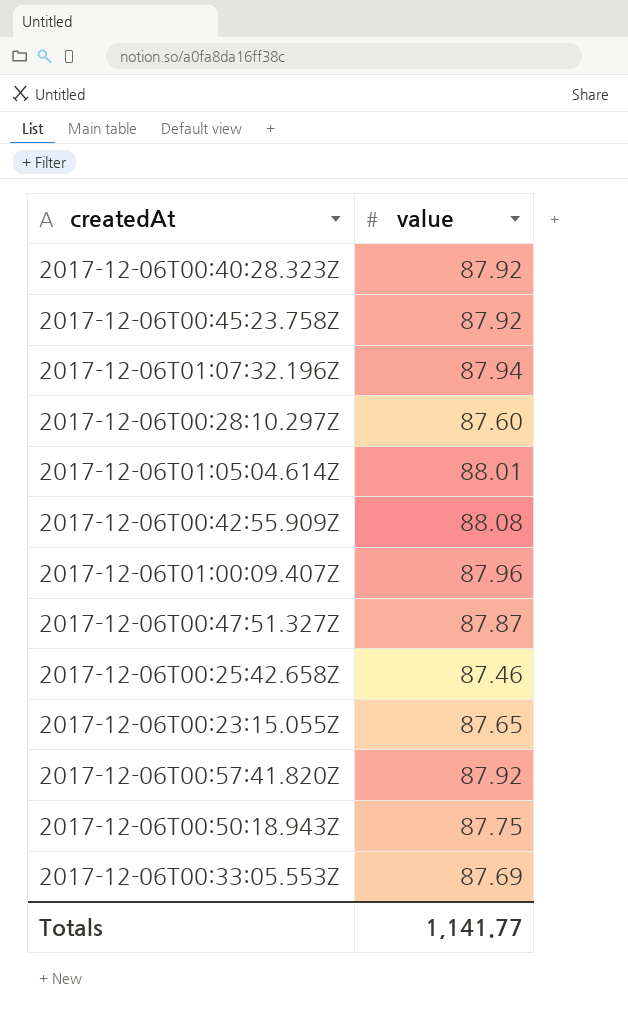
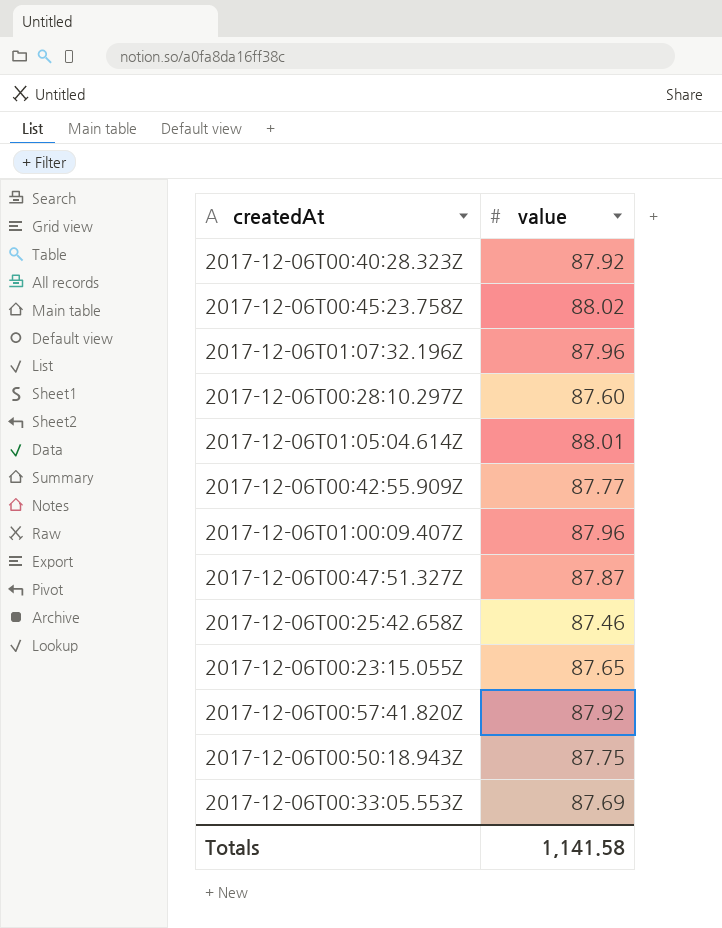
2017-12-06T00:45:23.758Z | value: 87.92 -> 88.02
2017-12-06T01:07:32.196Z | value: 87.94 -> 87.96
2017-12-06T00:42:55.909Z | value: 88.08 -> 87.77
Totals | value: 1,141.77 -> 1,141.58

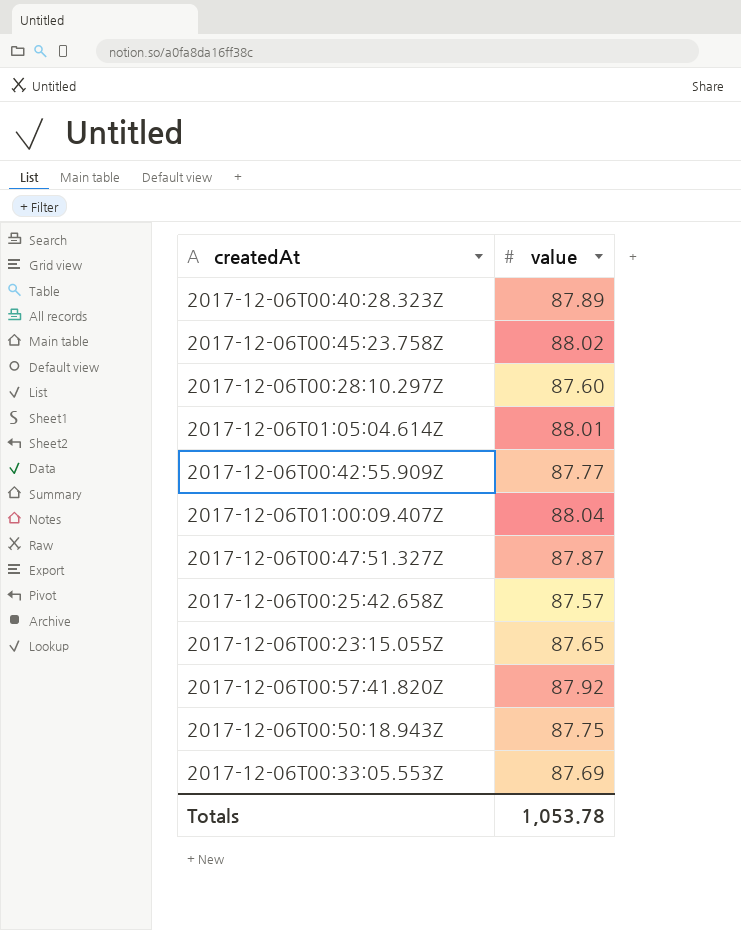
row 2017-12-06T01:07:32.196Z: 87.96 -> none
2017-12-06T00:40:28.323Z | value: 87.92 -> 87.89
2017-12-06T01:00:09.407Z | value: 87.96 -> 88.04
2017-12-06T00:25:42.658Z | value: 87.46 -> 87.57
Totals | value: 1,141.58 -> 1,053.78

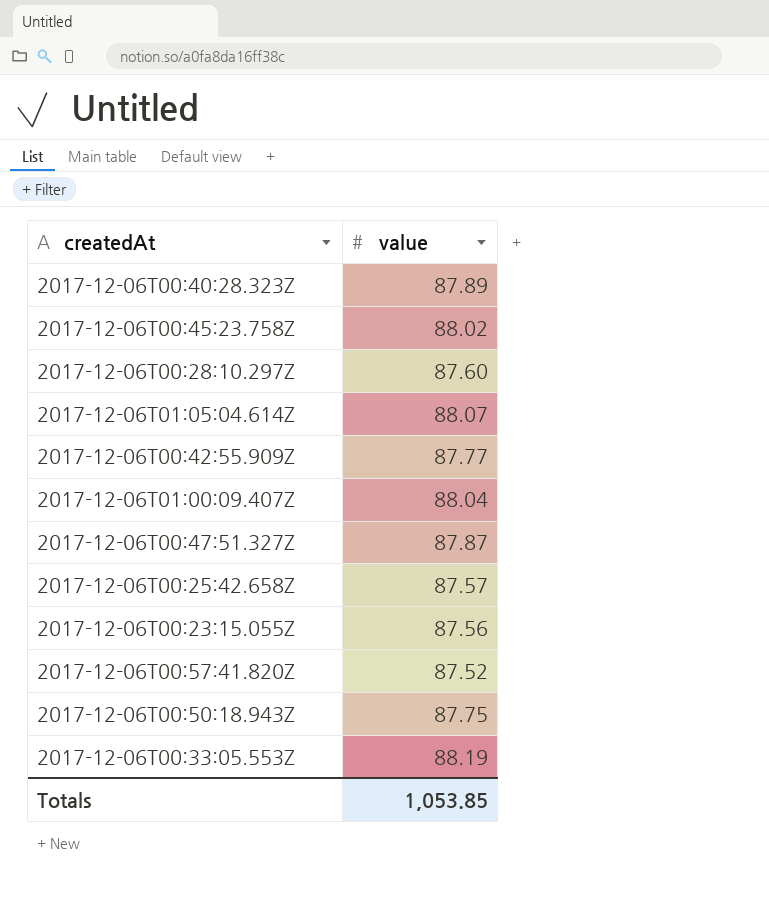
2017-12-06T01:05:04.614Z | value: 88.01 -> 88.07
2017-12-06T00:23:15.055Z | value: 87.65 -> 87.56
2017-12-06T00:57:41.820Z | value: 87.92 -> 87.52
2017-12-06T00:33:05.553Z | value: 87.69 -> 88.19
Totals | value: 1,053.78 -> 1,053.85

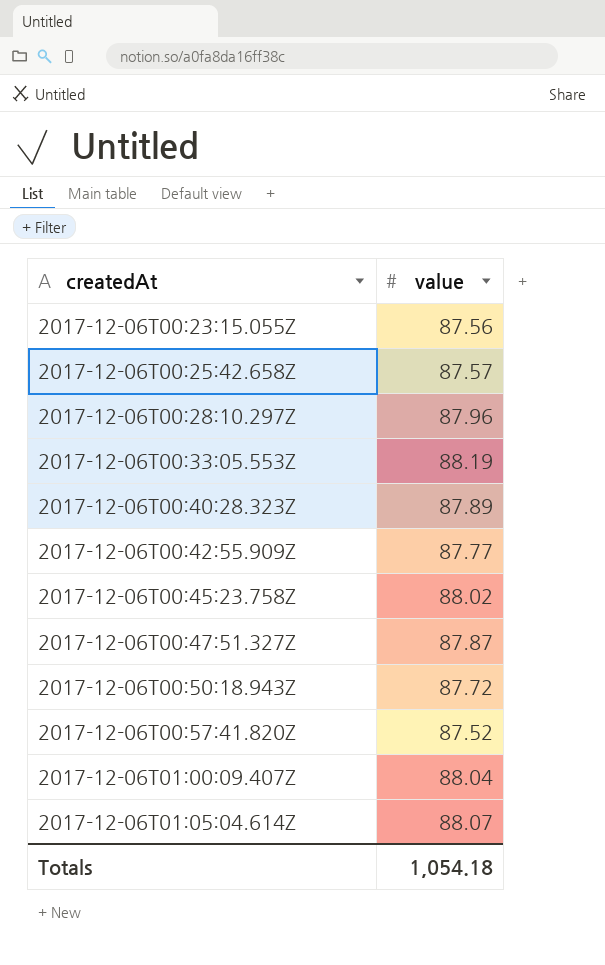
row order: none -> createdAt ascending
2017-12-06T00:28:10.297Z | value: 87.60 -> 87.96
2017-12-06T00:50:18.943Z | value: 87.75 -> 87.72
Totals | value: 1,053.85 -> 1,054.18

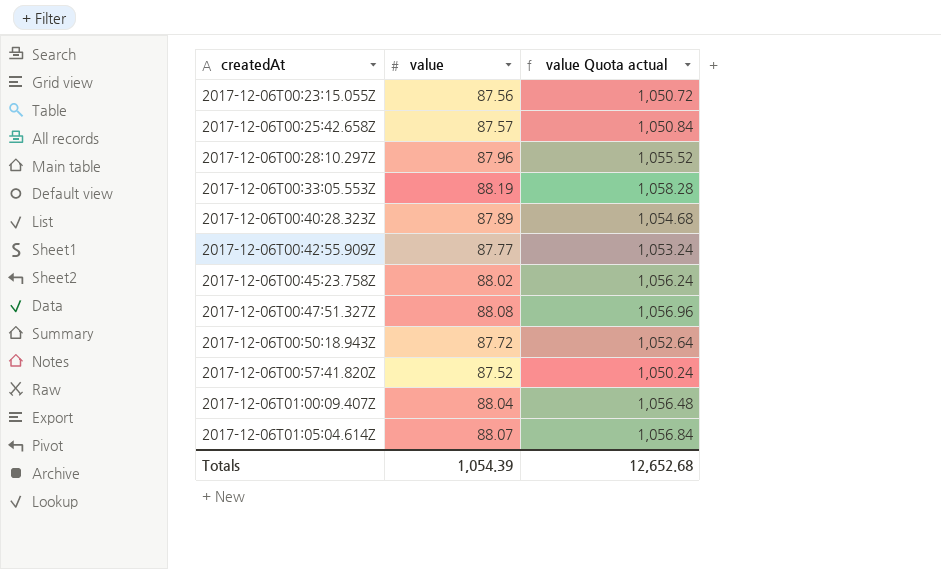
column value Quota actual | formula: none -> [value] * 12
2017-12-06T00:47:51.327Z | value: 87.87 -> 88.08
Totals | value: 1,054.18 -> 1,054.39

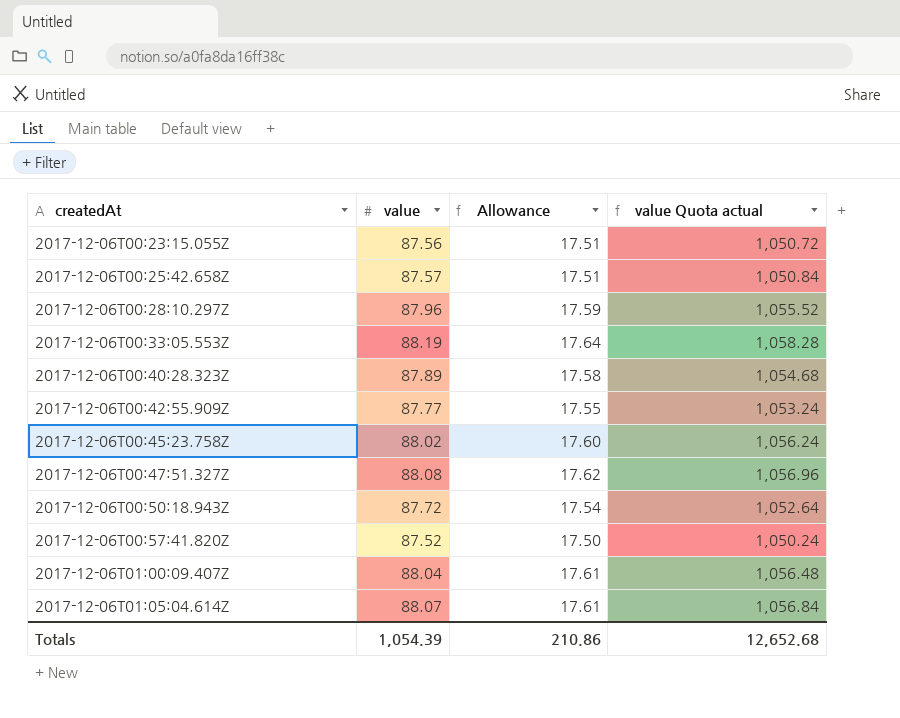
column Allowance | formula: none -> [value] * 0.2

